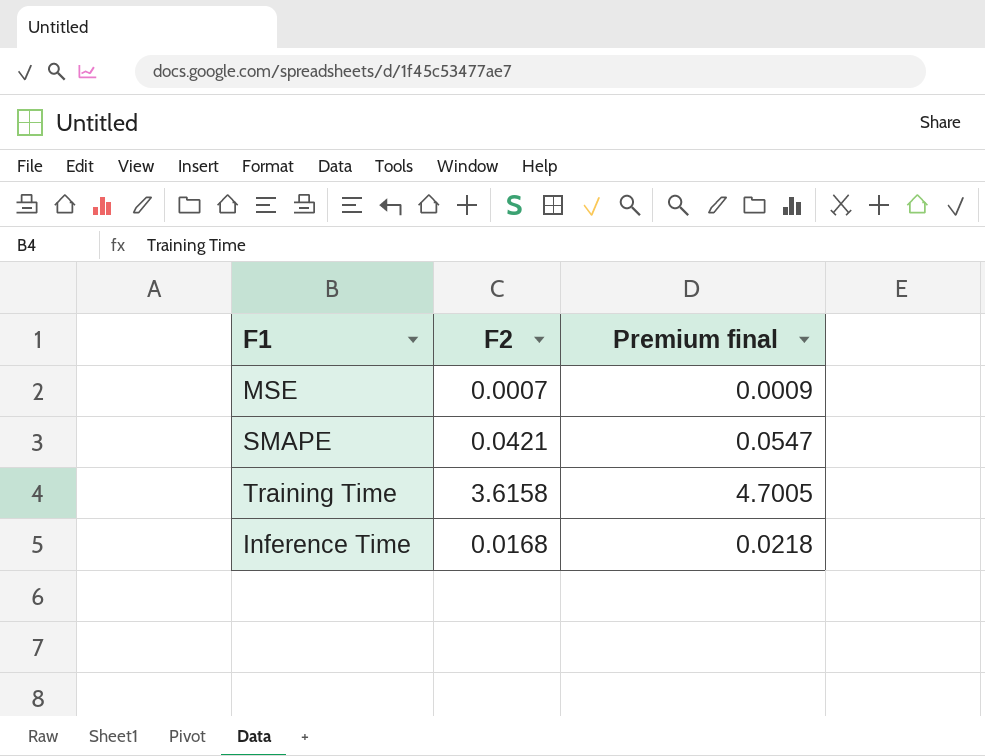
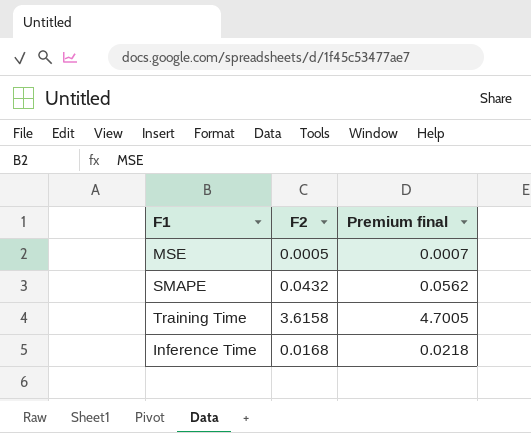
MSE | F2: 0.0007 -> 0.0005
MSE | Premium final: 0.0009 -> 0.0007
SMAPE | F2: 0.0421 -> 0.0432
SMAPE | Premium final: 0.0547 -> 0.0562

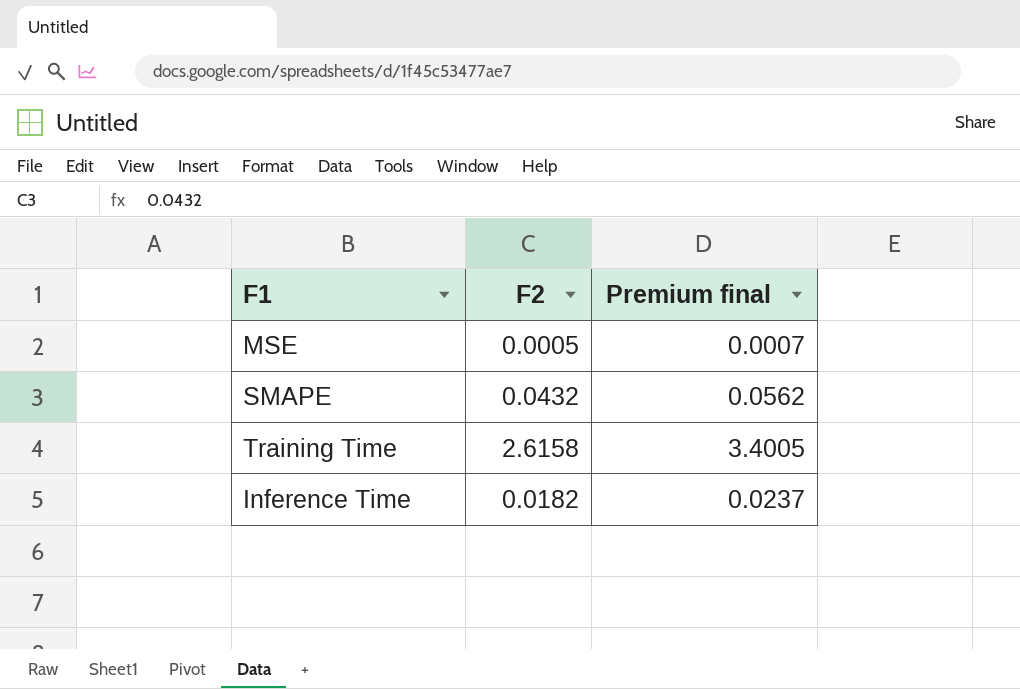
Training Time | F2: 3.6158 -> 2.6158
Training Time | Premium final: 4.7005 -> 3.4005
Inference Time | F2: 0.0168 -> 0.0182
Inference Time | Premium final: 0.0218 -> 0.0237

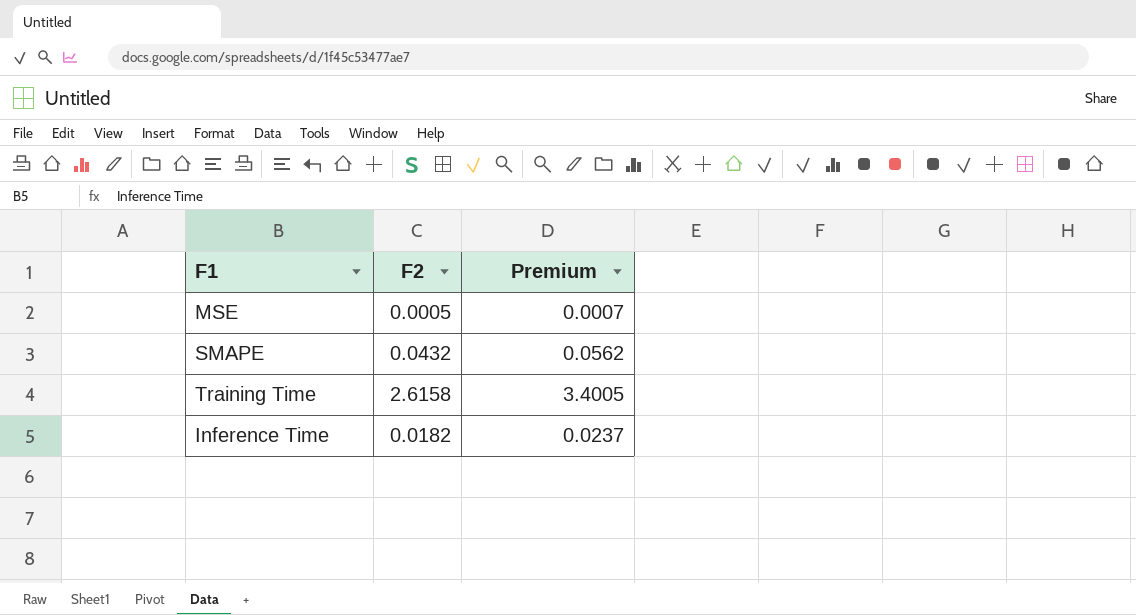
column name: Premium final -> Premium

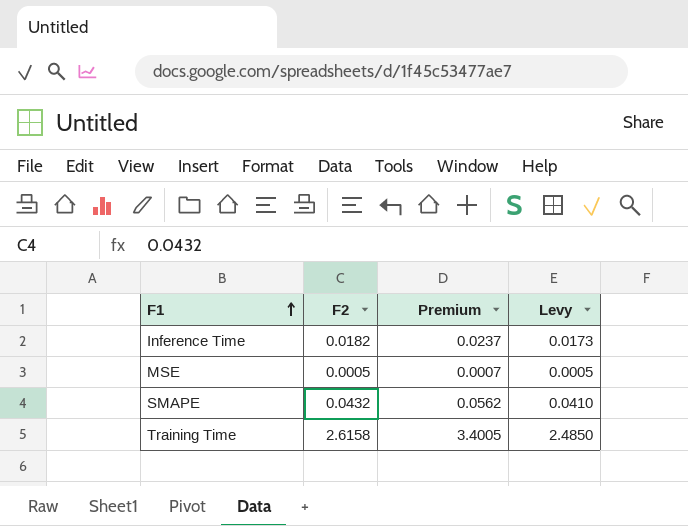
row order: none -> F1 ascending
column Levy | formula: none -> [F2] * 0.95

